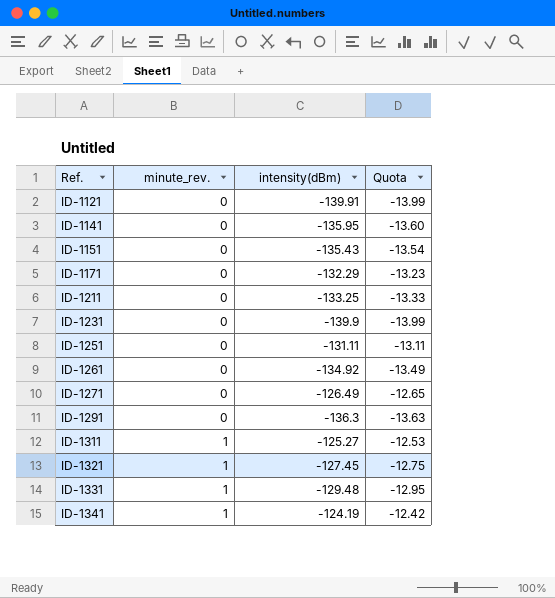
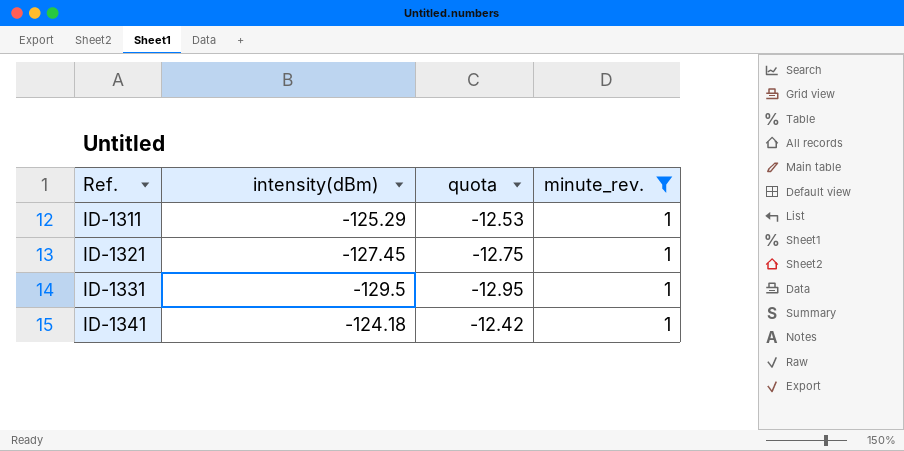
filter: none -> minute_rev. = 1
column name: Quota -> quota
column minute_rev. | position: 2 -> 4
ID-1311 | intensity(dBm): -125.27 -> -125.29
ID-1331 | intensity(dBm): -129.48 -> -129.5
ID-1341 | intensity(dBm): -124.19 -> -124.18

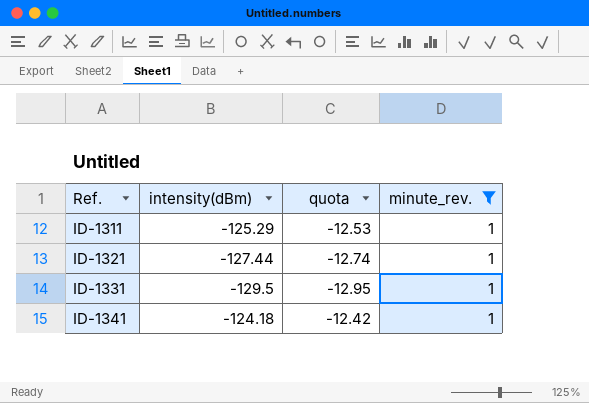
ID-1321 | intensity(dBm): -127.45 -> -127.44
ID-1321 | quota: -12.75 -> -12.74

